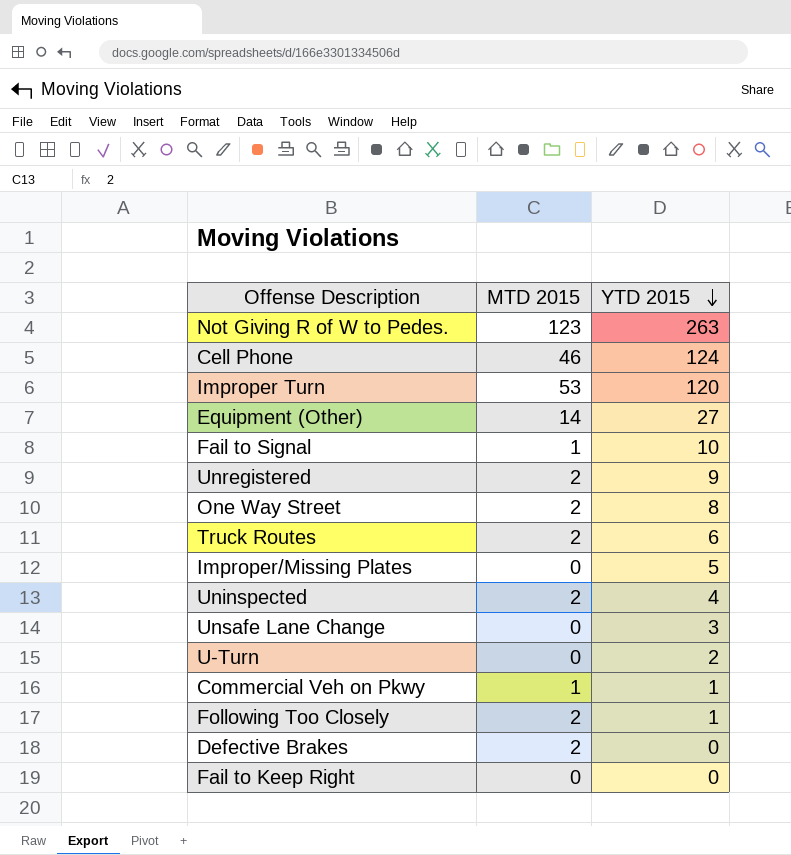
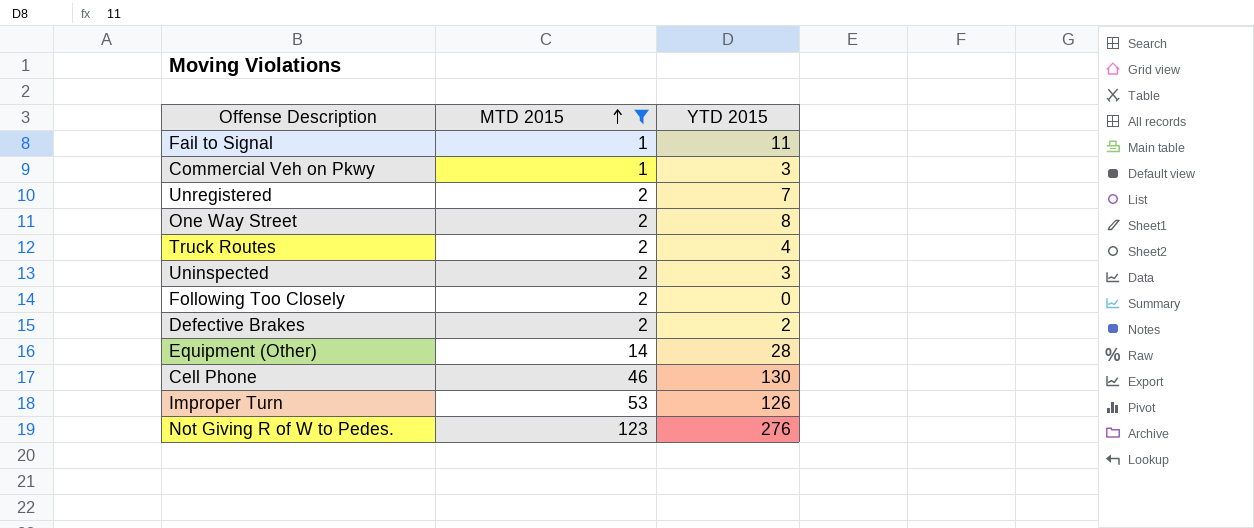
filter: none -> MTD 2015 != 0
row order: YTD 2015 descending -> MTD 2015 ascending
Fail to Signal | YTD 2015: 10 -> 11
Commercial Veh on Pkwy | YTD 2015: 1 -> 3
Unregistered | YTD 2015: 9 -> 7
Truck Routes | YTD 2015: 6 -> 4
Uninspected | YTD 2015: 4 -> 3
Following Too Closely | YTD 2015: 1 -> 0
Defective Brakes | YTD 2015: 0 -> 2
Equipment (Other) | YTD 2015: 27 -> 28
Cell Phone | YTD 2015: 124 -> 130
Improper Turn | YTD 2015: 120 -> 126
Not Giving R of W to Pedes. | YTD 2015: 263 -> 276

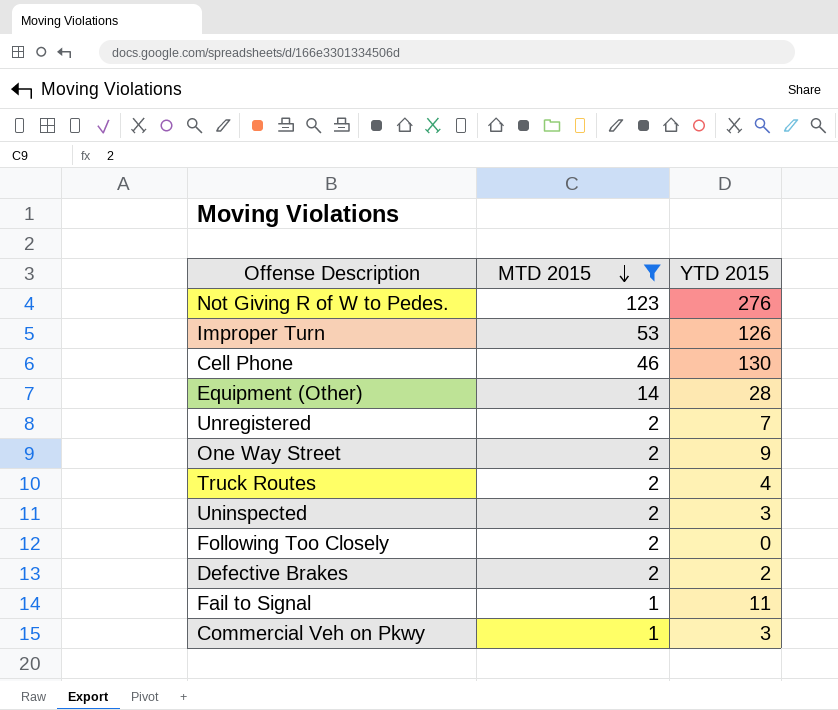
row order: MTD 2015 ascending -> MTD 2015 descending
One Way Street | YTD 2015: 8 -> 9

